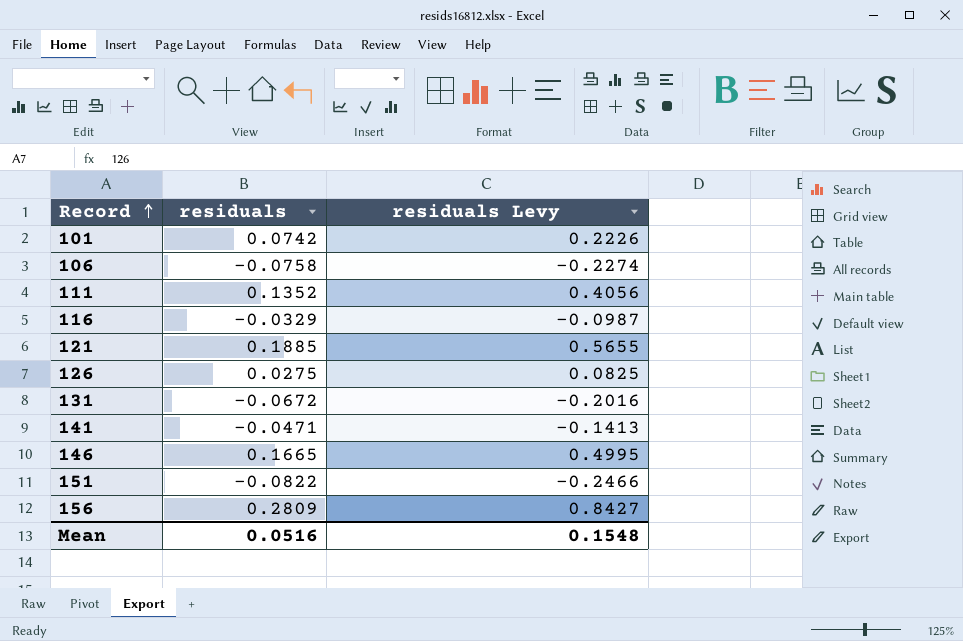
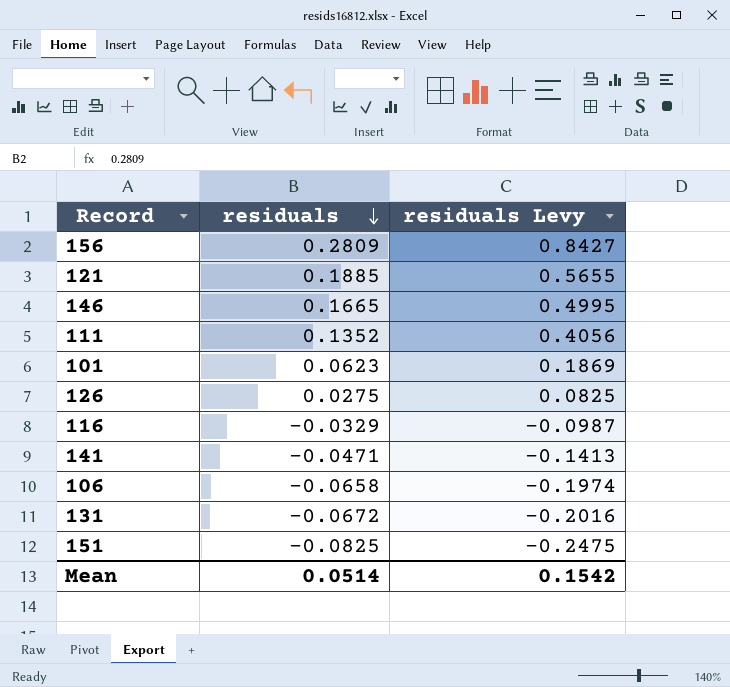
row order: Record ascending -> residuals descending
101 | residuals: 0.0742 -> 0.0623
101 | residuals Levy: 0.2226 -> 0.1869
106 | residuals: -0.0758 -> -0.0658
106 | residuals Levy: -0.2274 -> -0.1974
151 | residuals: -0.0822 -> -0.0825
151 | residuals Levy: -0.2466 -> -0.2475
Mean | residuals: 0.0516 -> 0.0514
Mean | residuals Levy: 0.1548 -> 0.1542

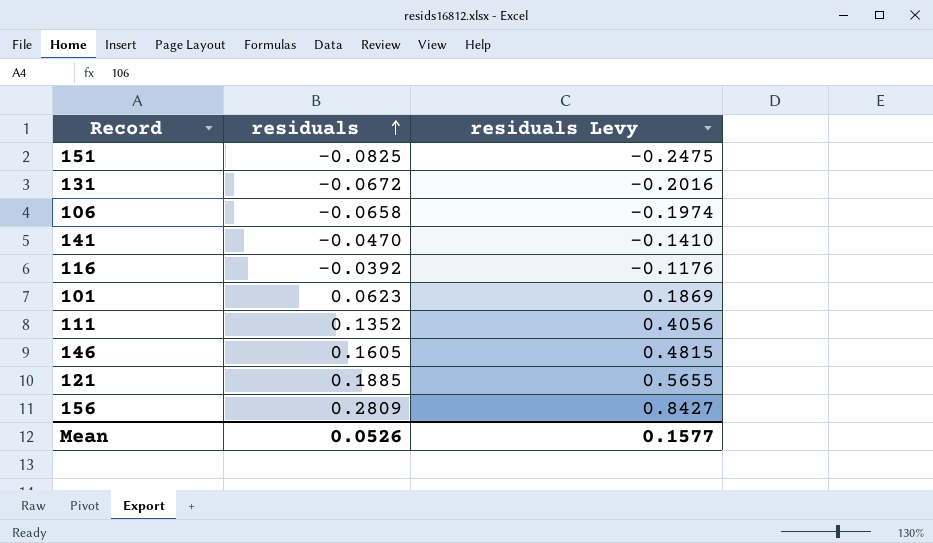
row order: residuals descending -> residuals ascending
row 126: 0.0275 | 0.0825 -> none
141 | residuals: -0.0471 -> -0.0470
141 | residuals Levy: -0.1413 -> -0.1410
116 | residuals: -0.0329 -> -0.0392
116 | residuals Levy: -0.0987 -> -0.1176
146 | residuals: 0.1665 -> 0.1605
146 | residuals Levy: 0.4995 -> 0.4815
Mean | residuals: 0.0514 -> 0.0526
Mean | residuals Levy: 0.1542 -> 0.1577

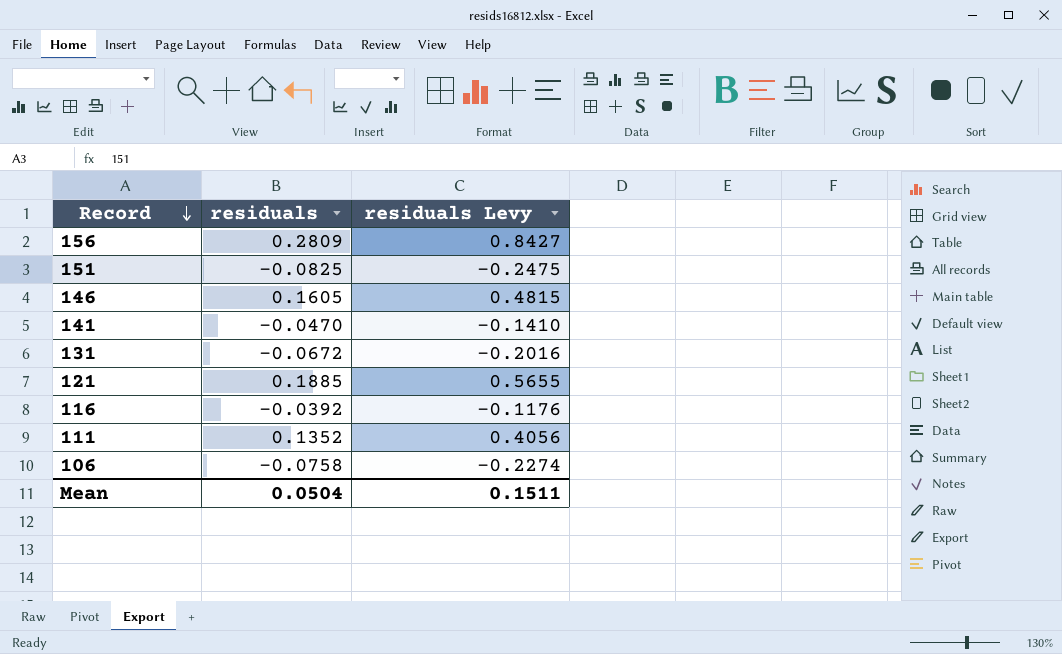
row order: residuals ascending -> Record descending
row 101: 0.0623 | 0.1869 -> none
106 | residuals: -0.0658 -> -0.0758
106 | residuals Levy: -0.1974 -> -0.2274
Mean | residuals: 0.0526 -> 0.0504
Mean | residuals Levy: 0.1577 -> 0.1511

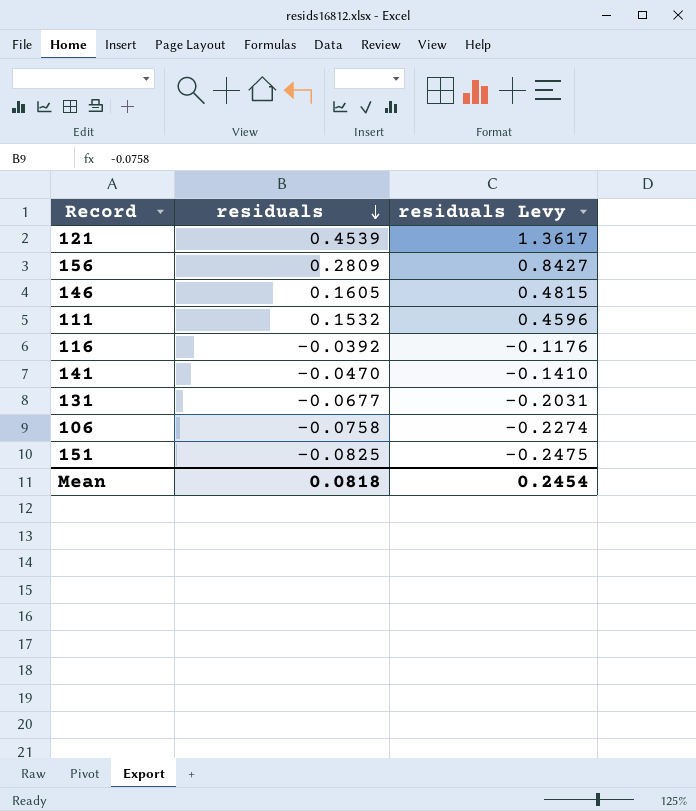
row order: Record descending -> residuals descending
121 | residuals: 0.1885 -> 0.4539
121 | residuals Levy: 0.5655 -> 1.3617
111 | residuals: 0.1352 -> 0.1532
111 | residuals Levy: 0.4056 -> 0.4596
131 | residuals: -0.0672 -> -0.0677
131 | residuals Levy: -0.2016 -> -0.2031
Mean | residuals: 0.0504 -> 0.0818
Mean | residuals Levy: 0.1511 -> 0.2454

